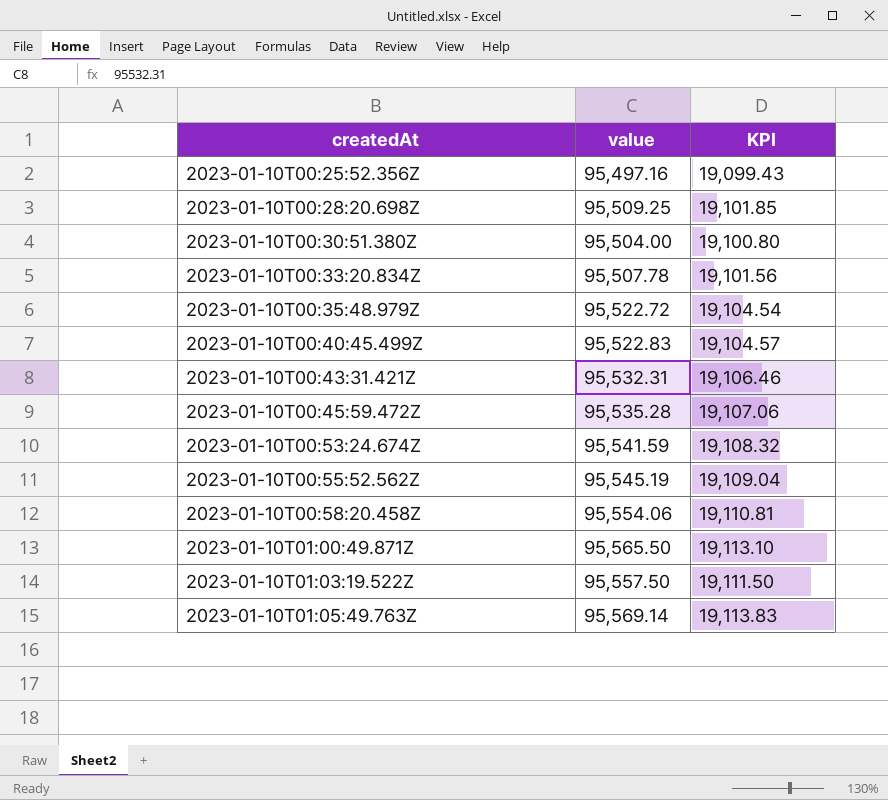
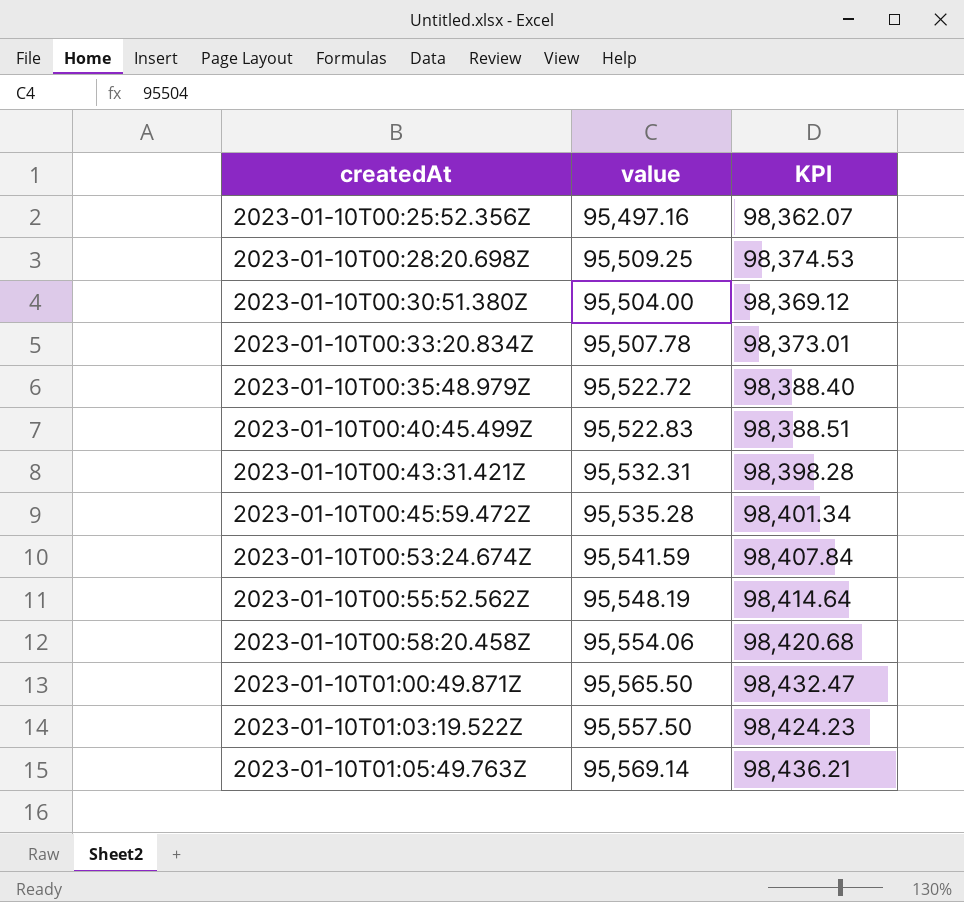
column KPI | formula: [value] * 0.2 -> [value] * 1.03
2023-01-10T00:55:52.562Z | value: 95,545.19 -> 95,548.19

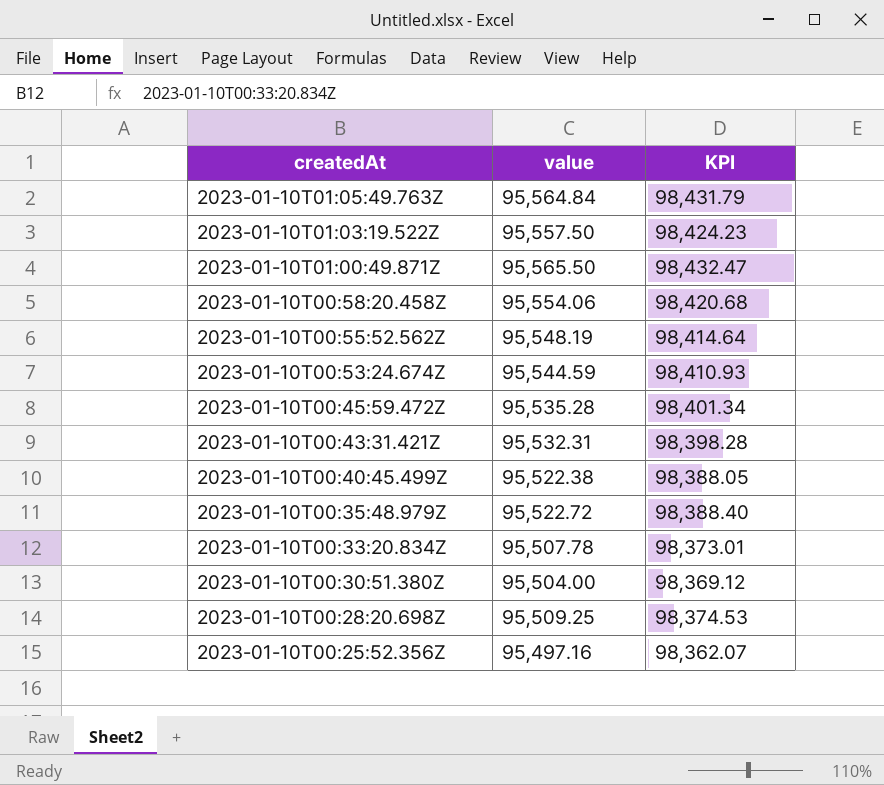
row order: createdAt ascending -> createdAt descending
2023-01-10T01:05:49.763Z | value: 95,569.14 -> 95,564.84
2023-01-10T01:05:49.763Z | KPI: 98,436.21 -> 98,431.79
2023-01-10T00:53:24.674Z | value: 95,541.59 -> 95,544.59
2023-01-10T00:53:24.674Z | KPI: 98,407.84 -> 98,410.93
2023-01-10T00:40:45.499Z | value: 95,522.83 -> 95,522.38
2023-01-10T00:40:45.499Z | KPI: 98,388.51 -> 98,388.05

